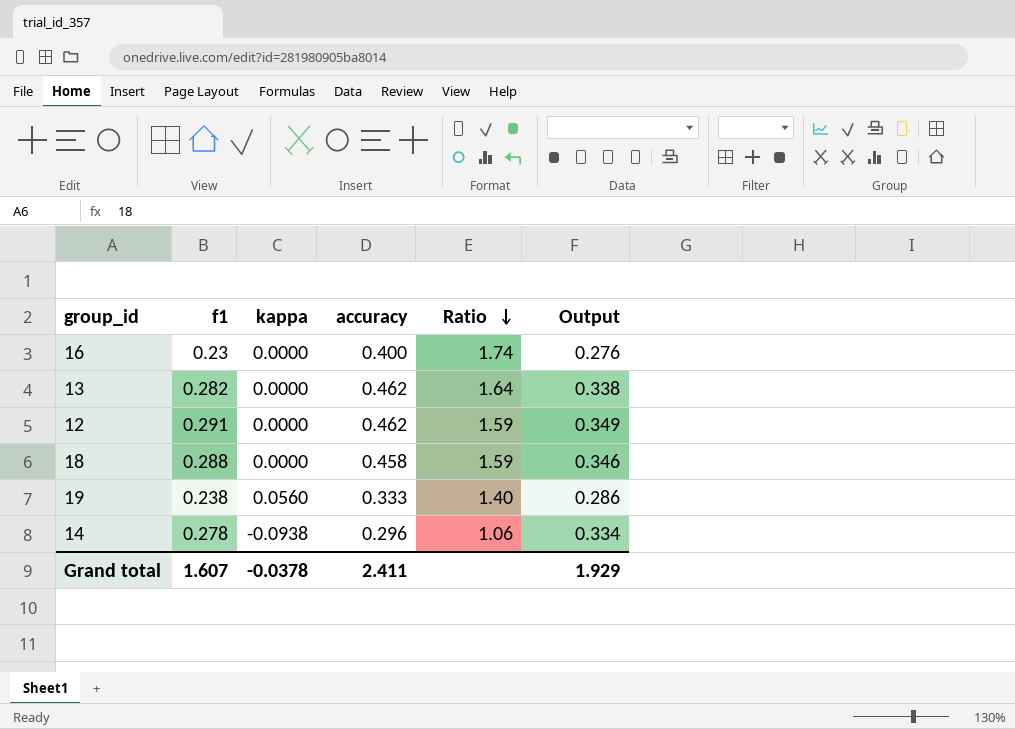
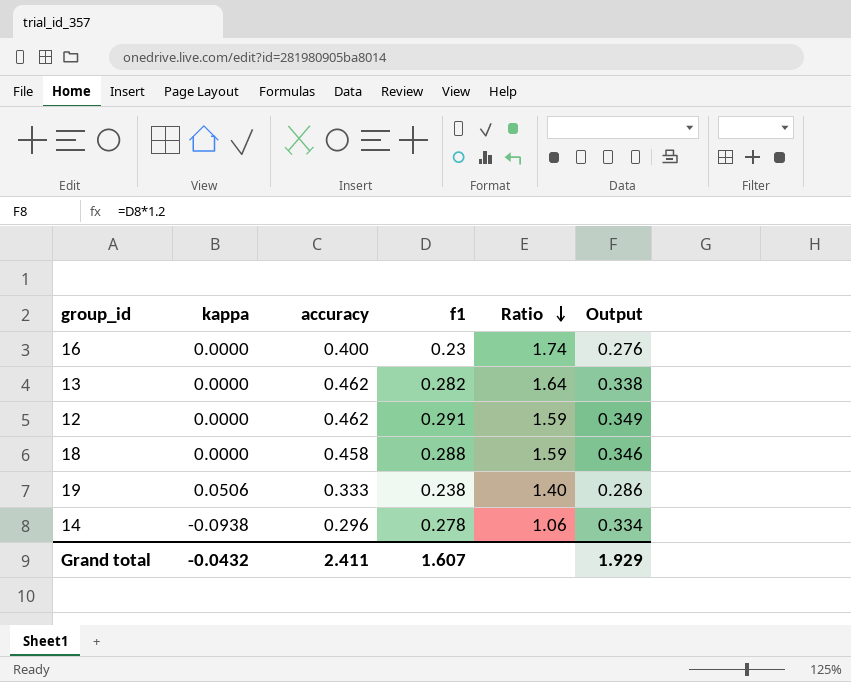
column f1 | position: 2 -> 4
19 | kappa: 0.0560 -> 0.0506
Grand total | kappa: -0.0378 -> -0.0432

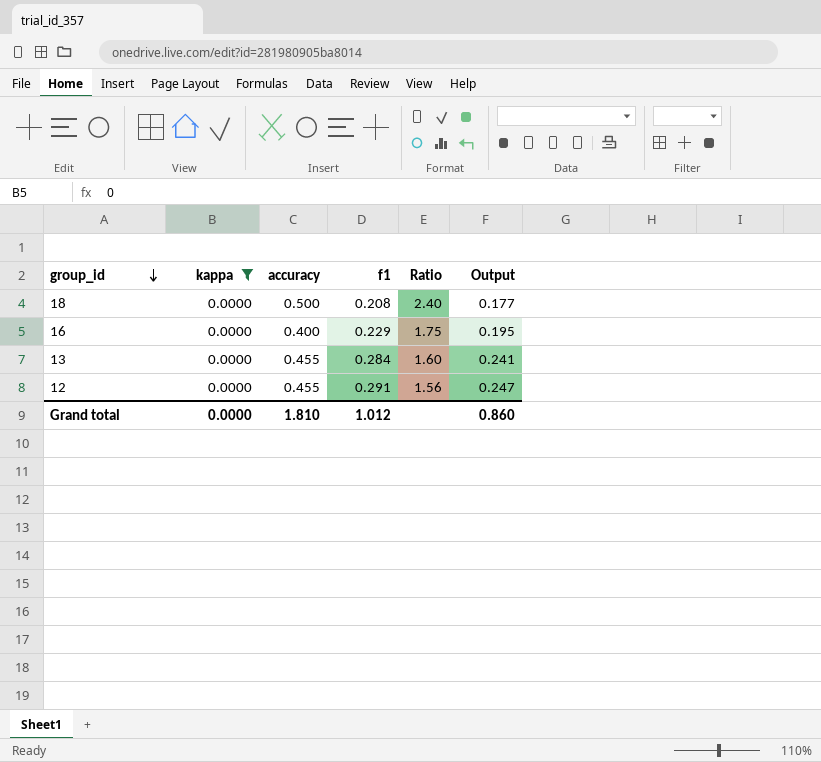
filter: none -> kappa = 0.0000
row order: Ratio descending -> group_id descending
column Output | formula: [f1] * 1.2 -> [f1] * 0.85
18 | accuracy: 0.458 -> 0.500
18 | f1: 0.288 -> 0.208
18 | Ratio: 1.59 -> 2.40
16 | f1: 0.23 -> 0.229
16 | Ratio: 1.74 -> 1.75
13 | accuracy: 0.462 -> 0.455
13 | f1: 0.282 -> 0.284
13 | Ratio: 1.64 -> 1.60
12 | accuracy: 0.462 -> 0.455
12 | Ratio: 1.59 -> 1.56
Grand total | kappa: -0.0432 -> 0.0000
Grand total | accuracy: 2.411 -> 1.810
Grand total | f1: 1.607 -> 1.012
Grand total | Output: 1.929 -> 0.860

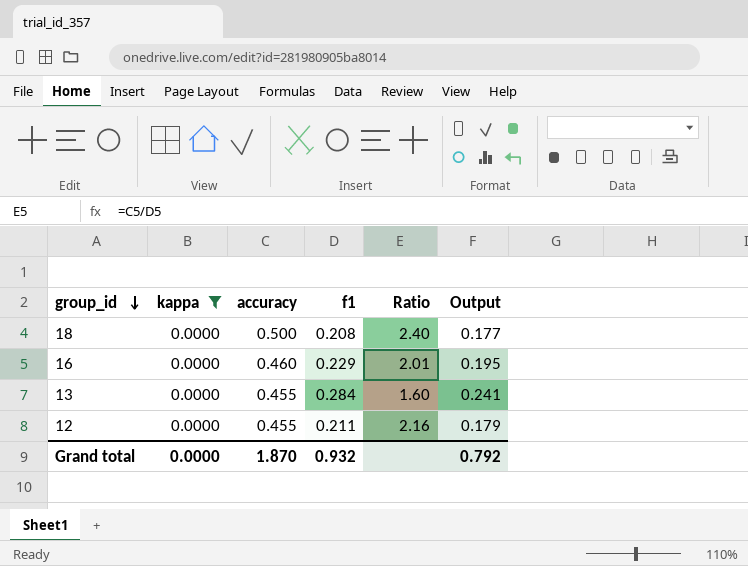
16 | accuracy: 0.400 -> 0.460
16 | Ratio: 1.75 -> 2.01
12 | f1: 0.291 -> 0.211
12 | Ratio: 1.56 -> 2.16
12 | Output: 0.247 -> 0.179
Grand total | accuracy: 1.810 -> 1.870
Grand total | f1: 1.012 -> 0.932
Grand total | Output: 0.860 -> 0.792

